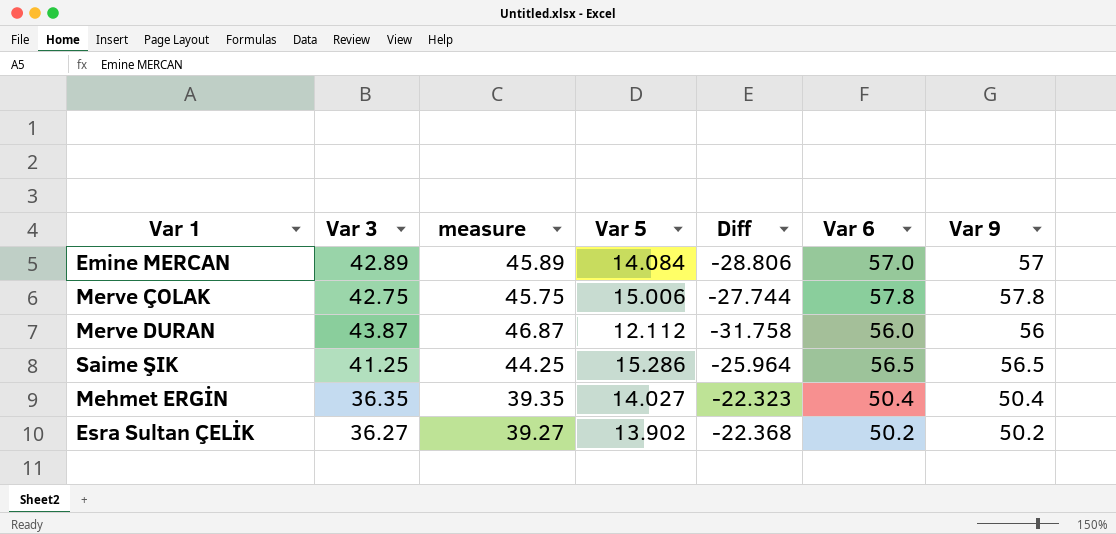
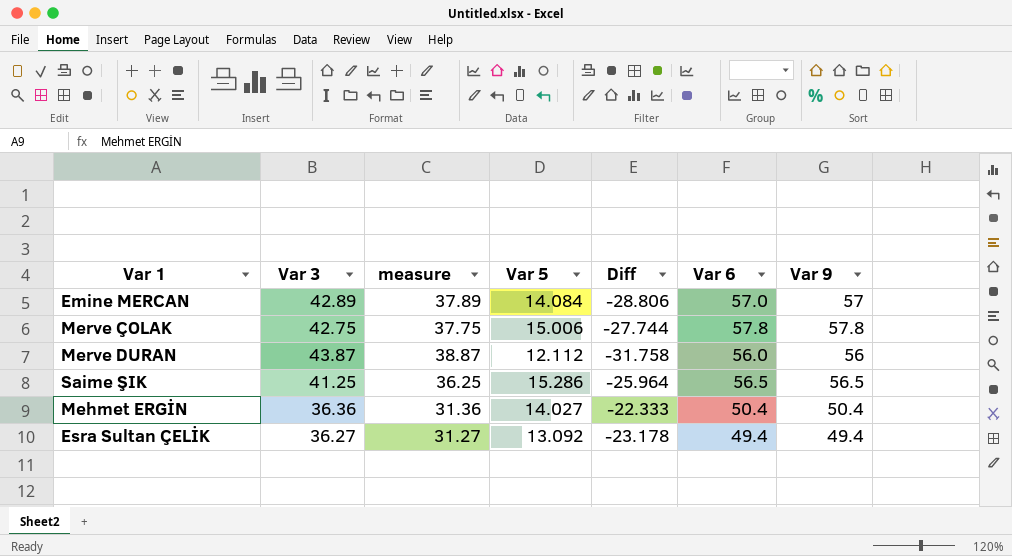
column measure | formula: [Var 3] + 3 -> [Var 3] - 5
Mehmet ERGİN | Var 3: 36.35 -> 36.36
Mehmet ERGİN | Diff: -22.323 -> -22.333
Esra Sultan ÇELİK | Var 5: 13.902 -> 13.092
Esra Sultan ÇELİK | Diff: -22.368 -> -23.178
Esra Sultan ÇELİK | Var 6: 50.2 -> 49.4
Esra Sultan ÇELİK | Var 9: 50.2 -> 49.4

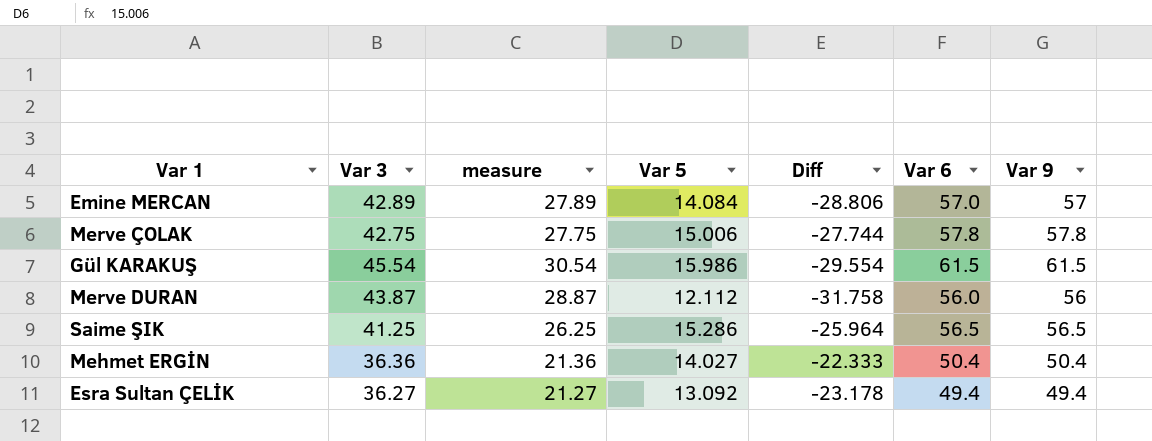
column measure | formula: [Var 3] - 5 -> [Var 3] - 15
row Gül KARAKUŞ: none -> 45.54 | 30.54 | 15.986 | -29.554 | 61.5 | 61.5

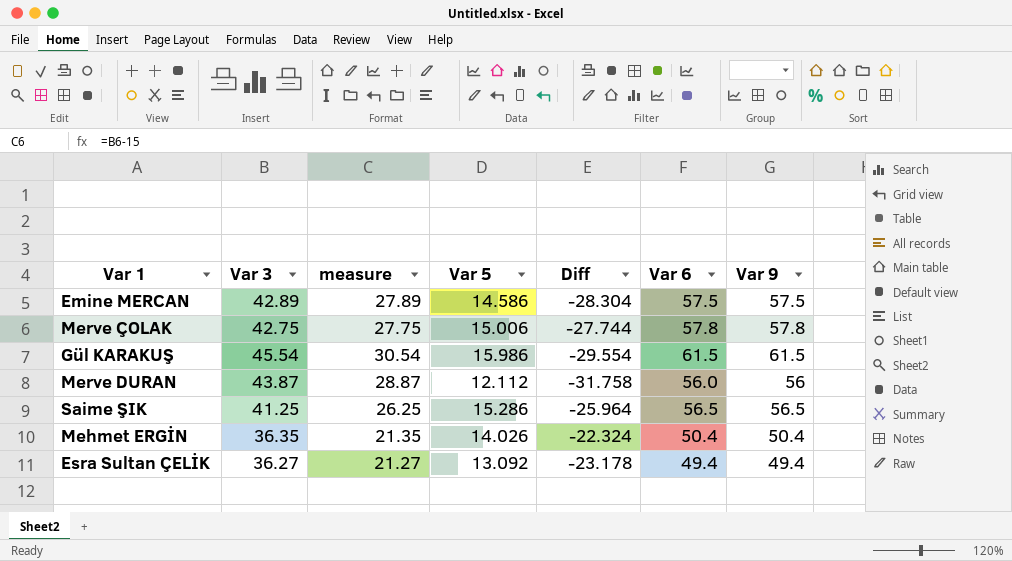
Emine MERCAN | Var 5: 14.084 -> 14.586
Emine MERCAN | Diff: -28.806 -> -28.304
Emine MERCAN | Var 6: 57.0 -> 57.5
Emine MERCAN | Var 9: 57 -> 57.5
Mehmet ERGİN | Var 3: 36.36 -> 36.35
Mehmet ERGİN | measure: 21.36 -> 21.35
Mehmet ERGİN | Var 5: 14.027 -> 14.026
Mehmet ERGİN | Diff: -22.333 -> -22.324

